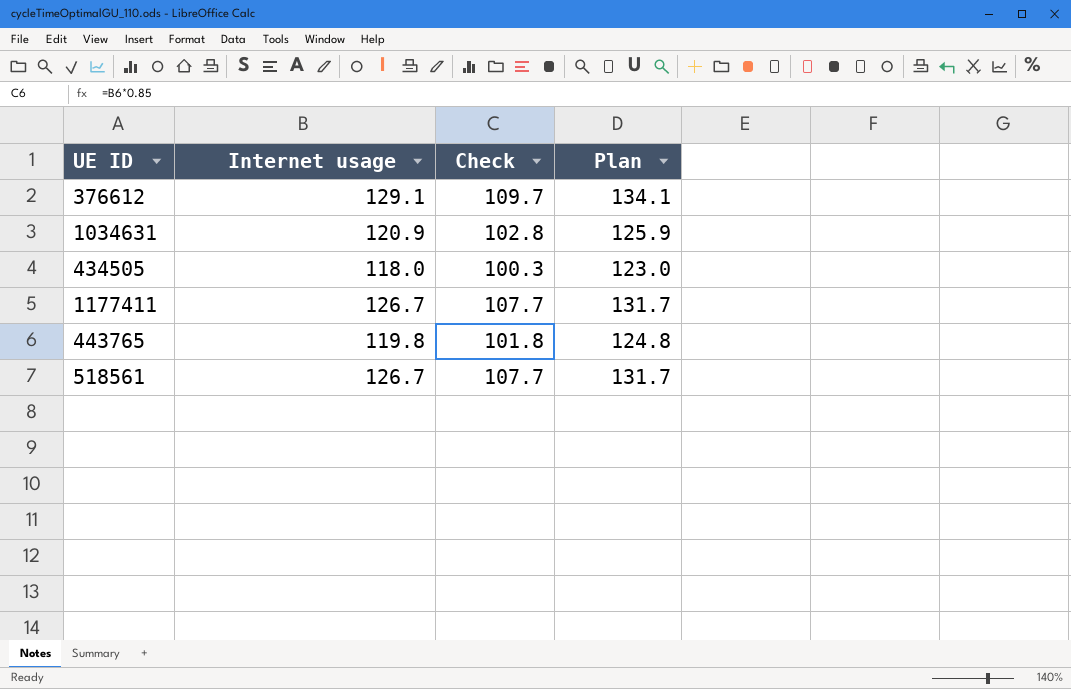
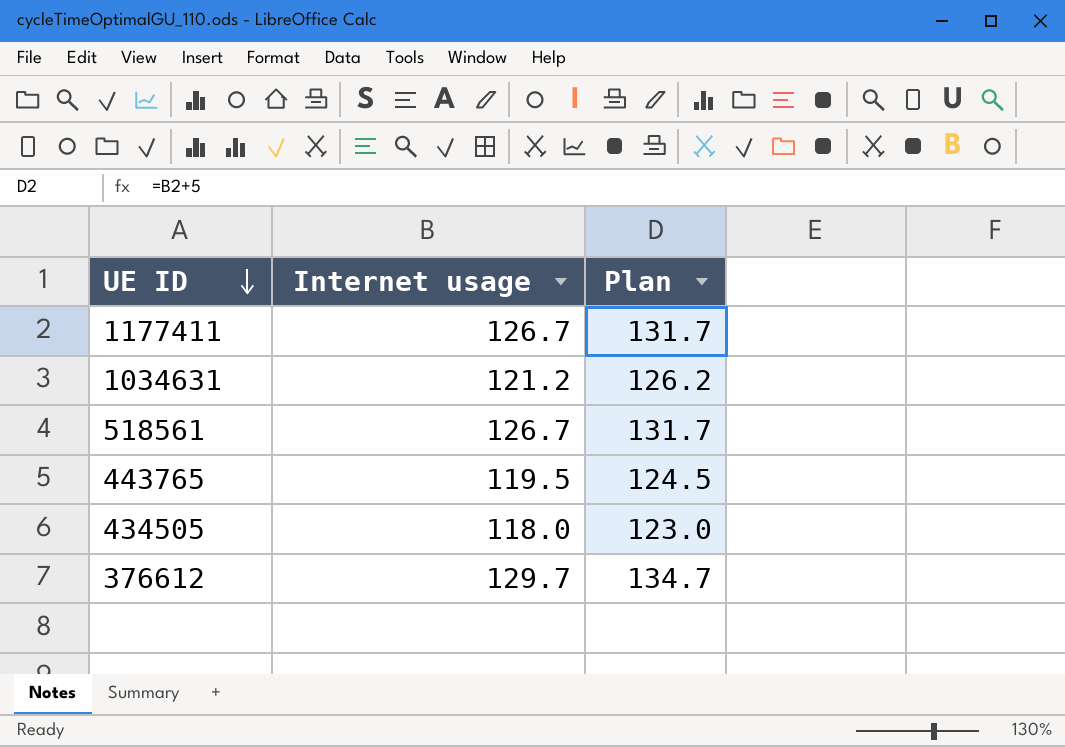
row order: none -> UE ID descending
column Check | formula: [Internet usage] * 0.85 -> none
1034631 | Internet usage: 120.9 -> 121.2
1034631 | Plan: 125.9 -> 126.2
443765 | Internet usage: 119.8 -> 119.5
443765 | Plan: 124.8 -> 124.5
376612 | Internet usage: 129.1 -> 129.7
376612 | Plan: 134.1 -> 134.7

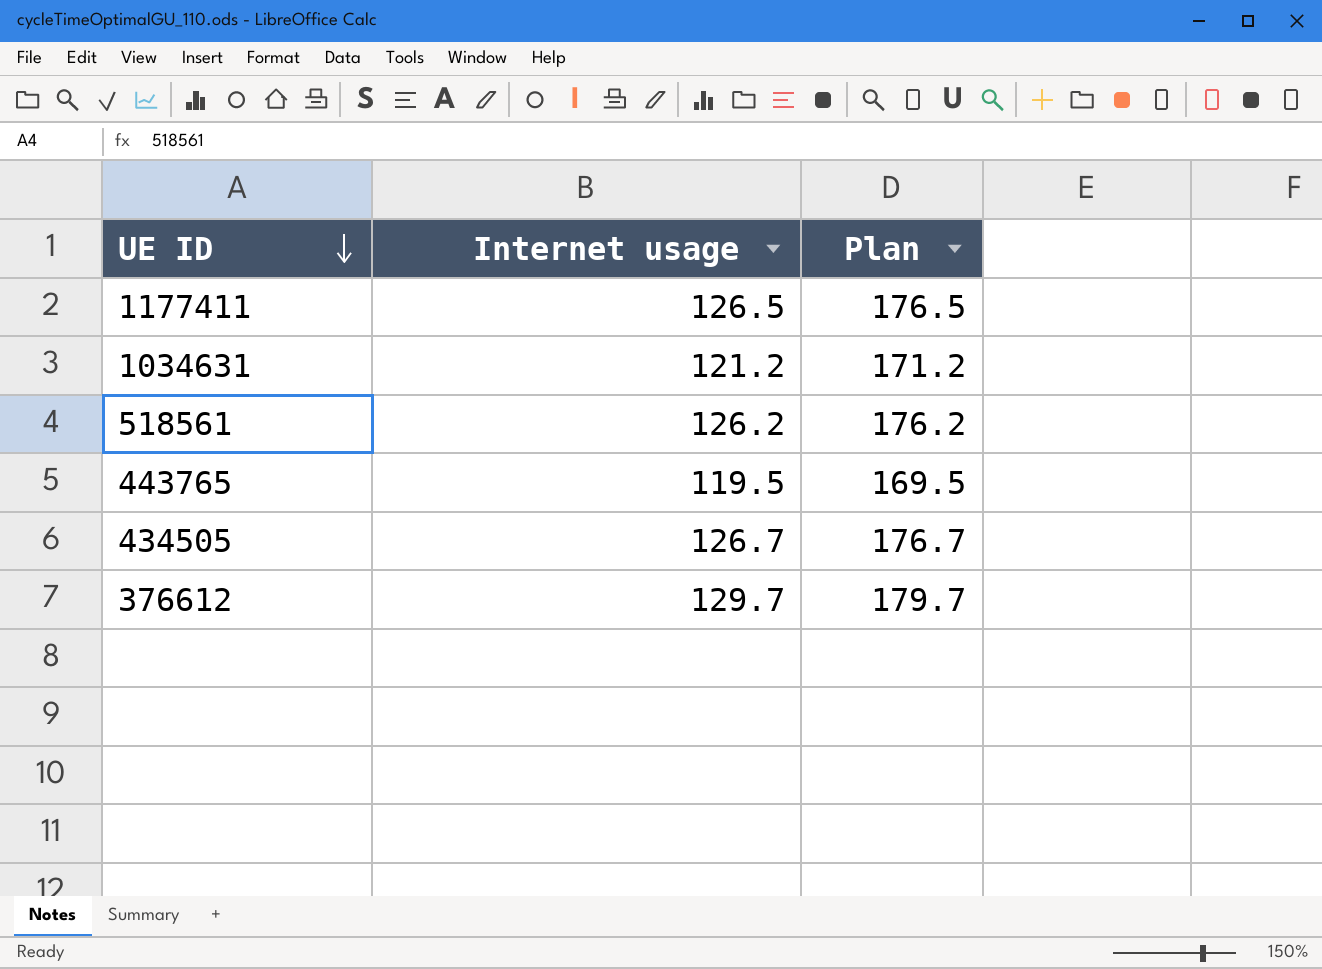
column Plan | formula: [Internet usage] + 5 -> [Internet usage] + 50
1177411 | Internet usage: 126.7 -> 126.5
518561 | Internet usage: 126.7 -> 126.2
434505 | Internet usage: 118.0 -> 126.7

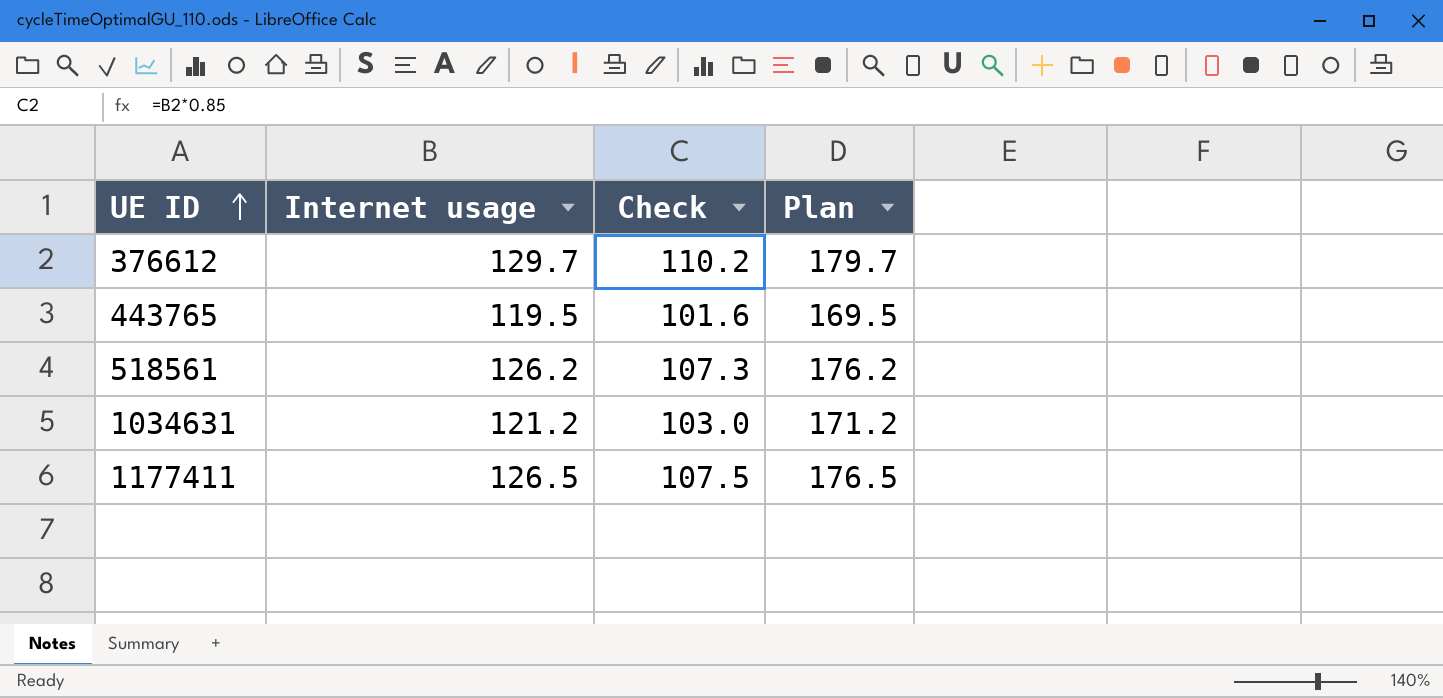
row order: UE ID descending -> UE ID ascending
column Check | formula: none -> [Internet usage] * 0.85
row 434505: 126.7 | 176.7 -> none

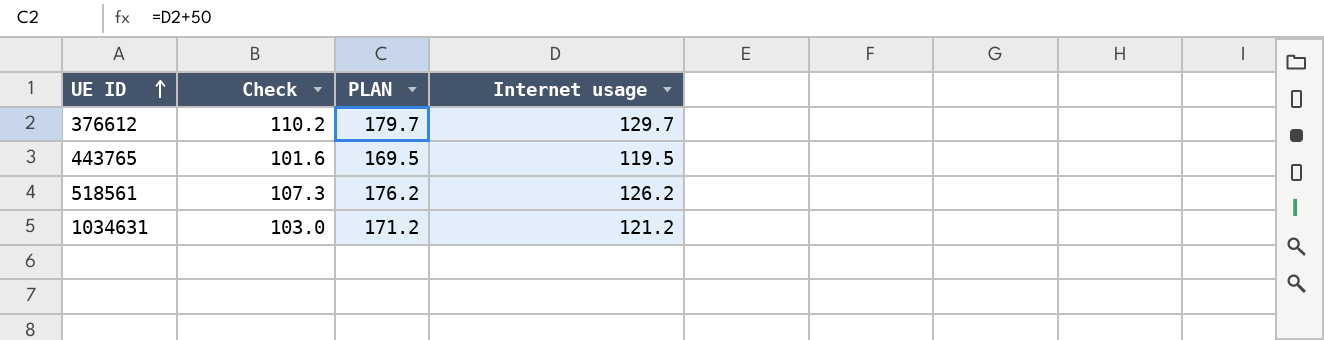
column name: Plan -> PLAN
column Internet usage | position: 2 -> 4
row 1177411: 126.5 | 107.5 | 176.5 -> none

